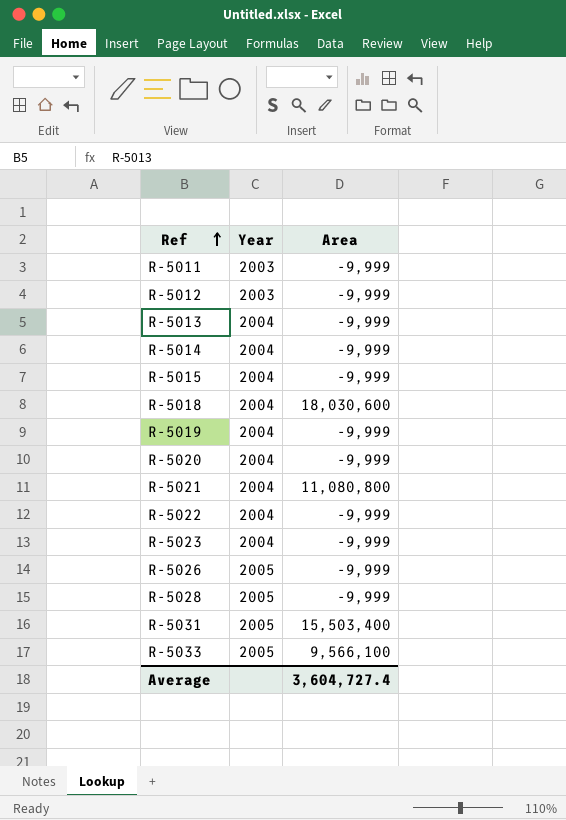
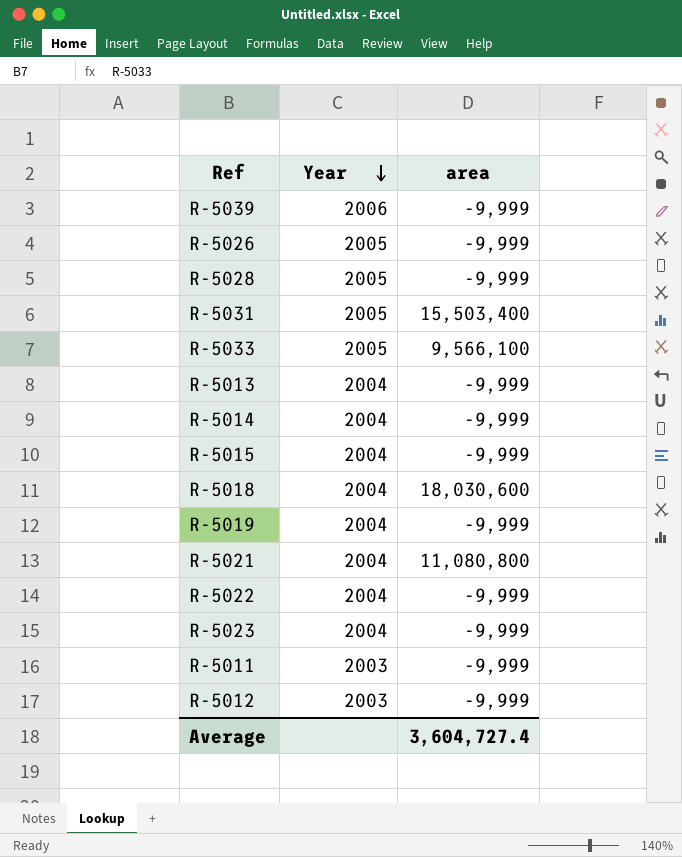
row order: Ref ascending -> Year descending
column name: Area -> area
row R-5020: 2004 | -9,999 -> none
row R-5039: none -> 2006 | -9,999

